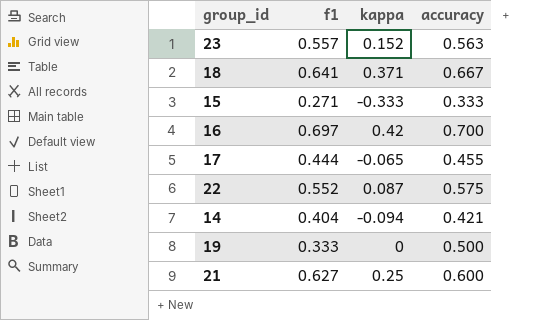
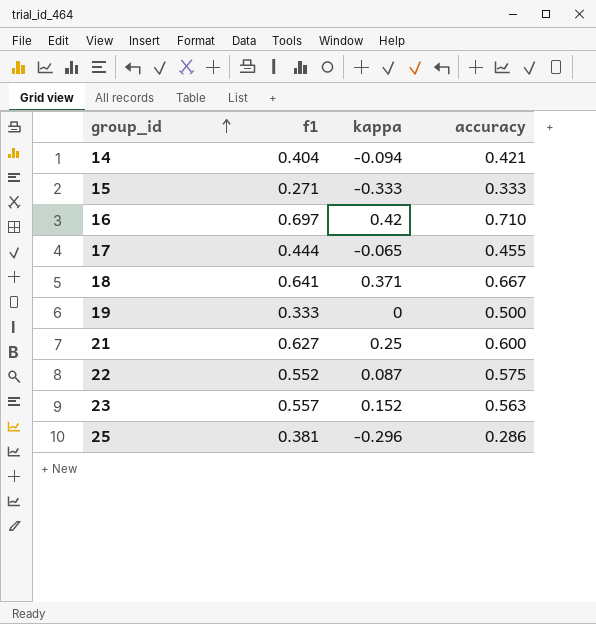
row order: none -> group_id ascending
16 | accuracy: 0.700 -> 0.710
row 25: none -> 0.381 | -0.296 | 0.286

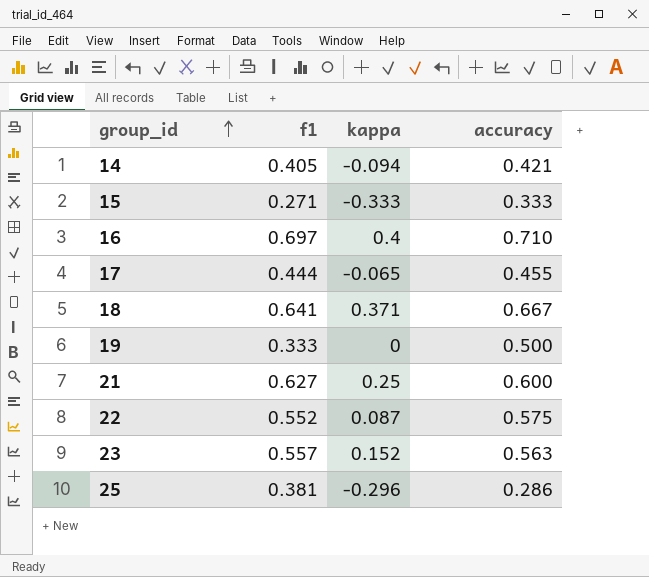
14 | f1: 0.404 -> 0.405
16 | kappa: 0.42 -> 0.4

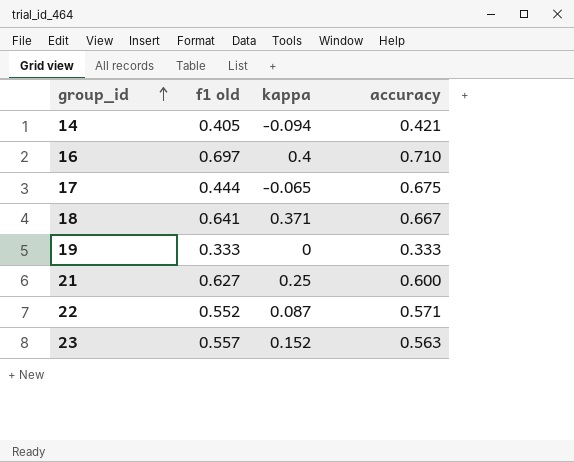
column name: f1 -> f1 old
row 15: 0.271 | -0.333 | 0.333 -> none
row 25: 0.381 | -0.296 | 0.286 -> none
17 | accuracy: 0.455 -> 0.675
19 | accuracy: 0.500 -> 0.333
22 | accuracy: 0.575 -> 0.571

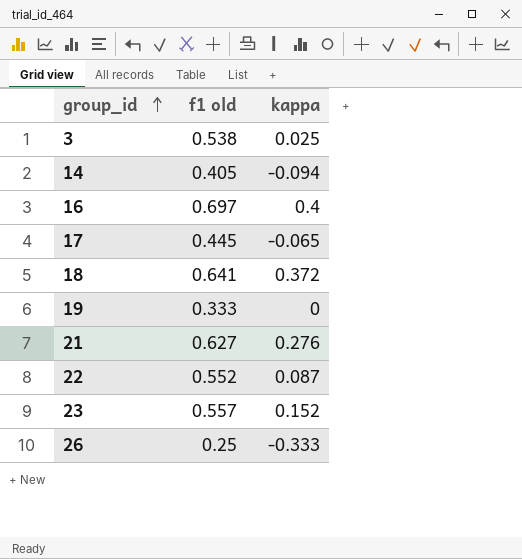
column accuracy | position: 4 -> none
row 3: none -> 0.538 | 0.025
17 | f1 old: 0.444 -> 0.445
18 | kappa: 0.371 -> 0.372
21 | kappa: 0.25 -> 0.276
row 26: none -> 0.25 | -0.333

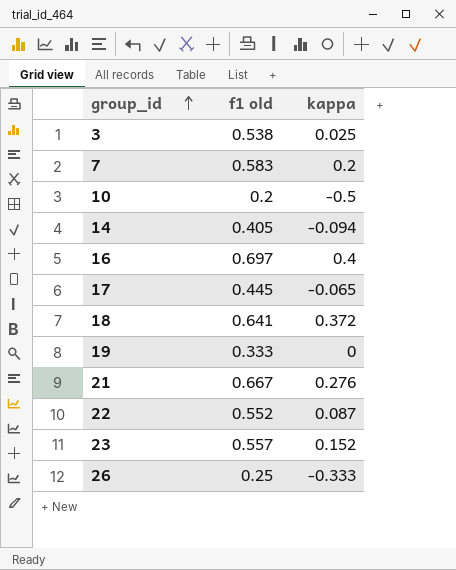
row 7: none -> 0.583 | 0.2
row 10: none -> 0.2 | -0.5
21 | f1 old: 0.627 -> 0.667

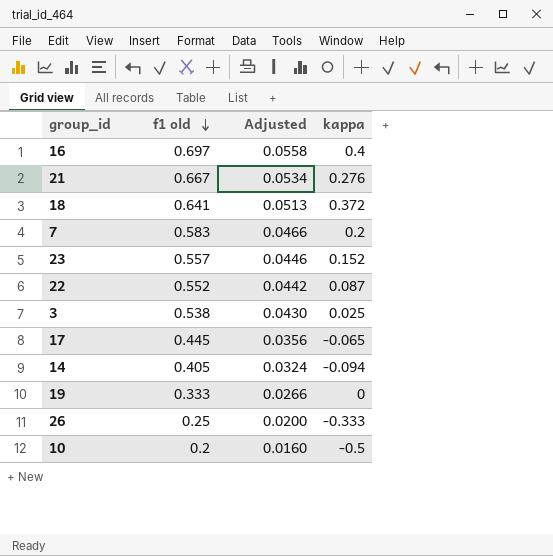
row order: group_id ascending -> f1 old descending
column Adjusted | formula: none -> [f1 old] * 0.08

